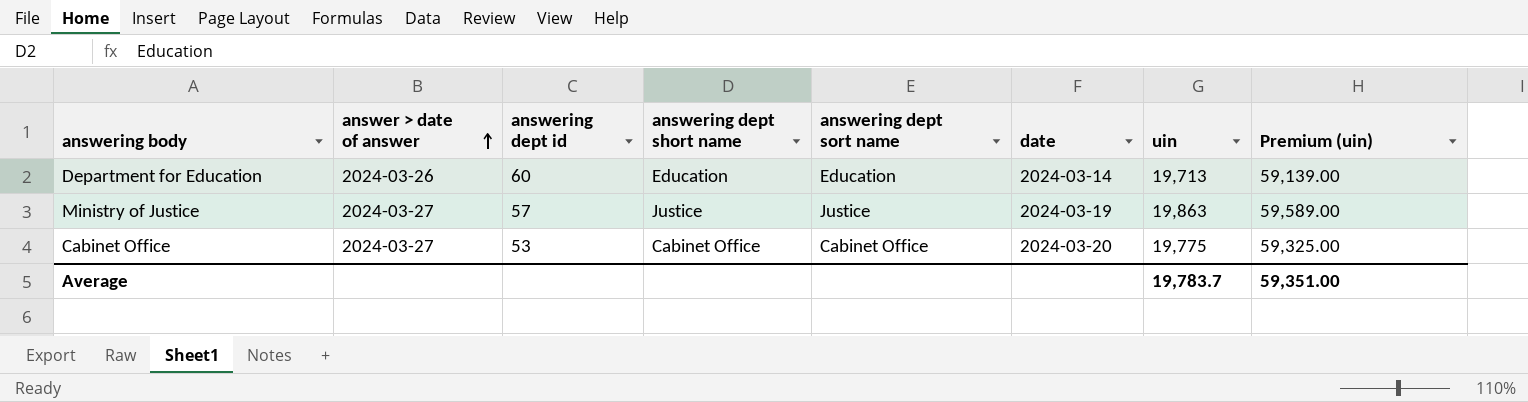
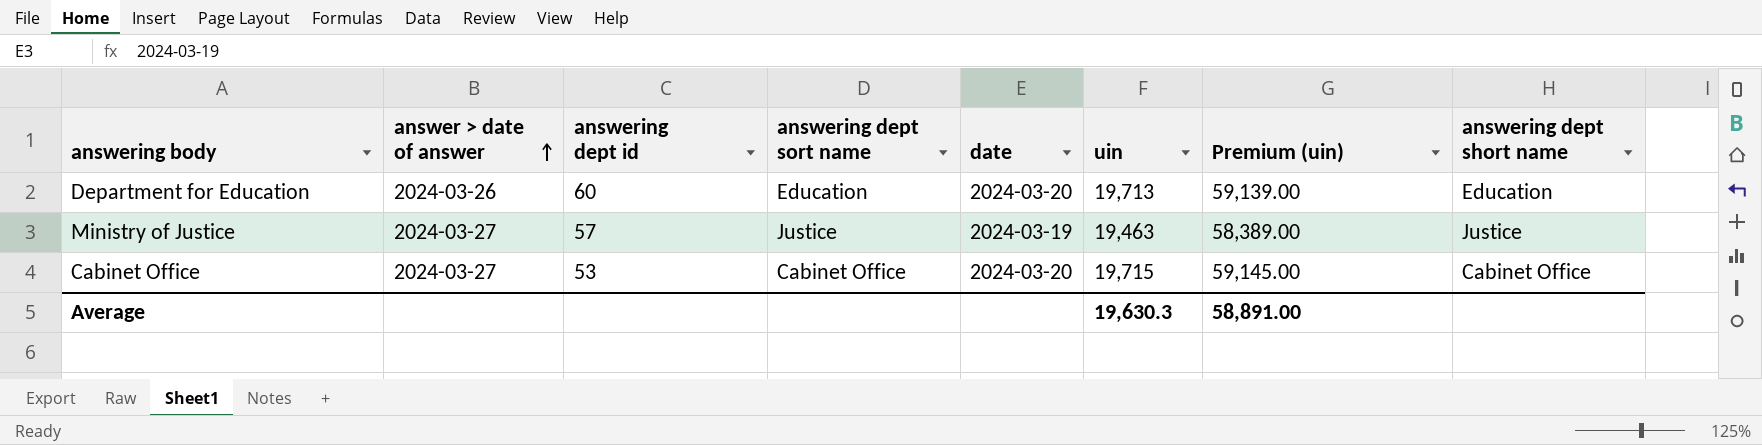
column answering dept short name | position: 4 -> 8
Department for Education | date: 2024-03-14 -> 2024-03-20
Ministry of Justice | uin: 19,863 -> 19,463
Ministry of Justice | Premium (uin): 59,589.00 -> 58,389.00
Cabinet Office | uin: 19,775 -> 19,715
Cabinet Office | Premium (uin): 59,325.00 -> 59,145.00
Average | uin: 19,783.7 -> 19,630.3
Average | Premium (uin): 59,351.00 -> 58,891.00

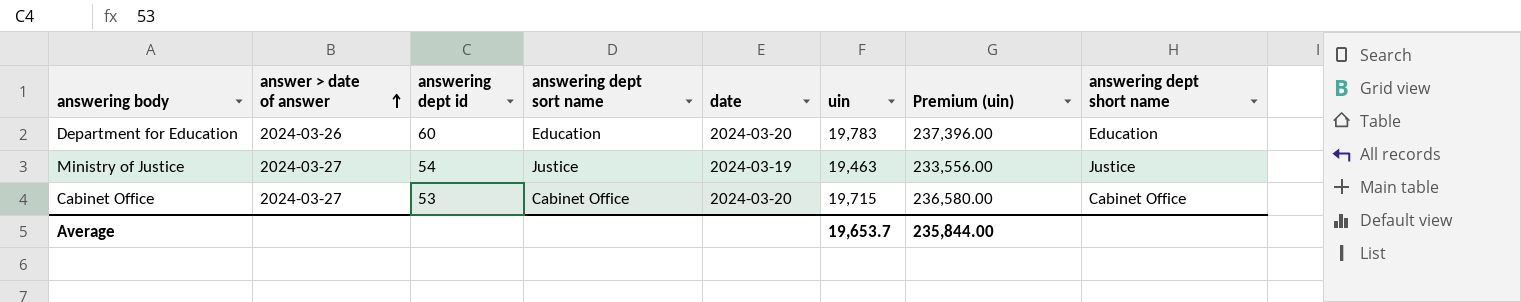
column Premium (uin) | formula: [uin] * 3 -> [uin] * 12
Department for Education | uin: 19,713 -> 19,783
Ministry of Justice | answering dept id: 57 -> 54
Average | uin: 19,630.3 -> 19,653.7
Average | Premium (uin): 58,891.00 -> 235,844.00

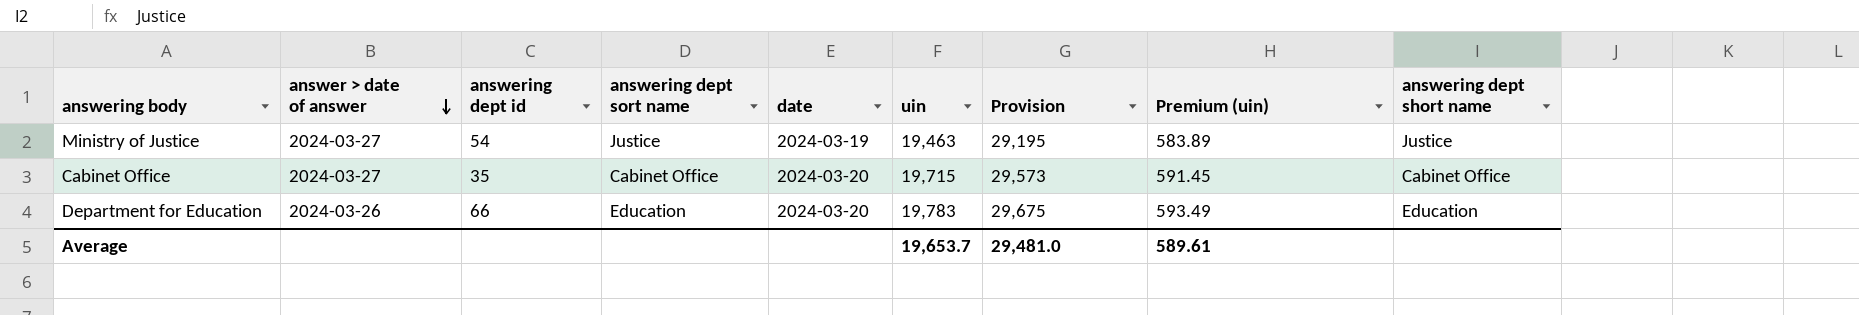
row order: answer > date of answer ascending -> answer > date of answer descending
column Provision | formula: none -> [uin] * 1.5
column Premium (uin) | formula: [uin] * 12 -> [uin] * 0.03
Cabinet Office | answering dept id: 53 -> 35
Department for Education | answering dept id: 60 -> 66
Average | Premium (uin): 235,844.00 -> 589.61

